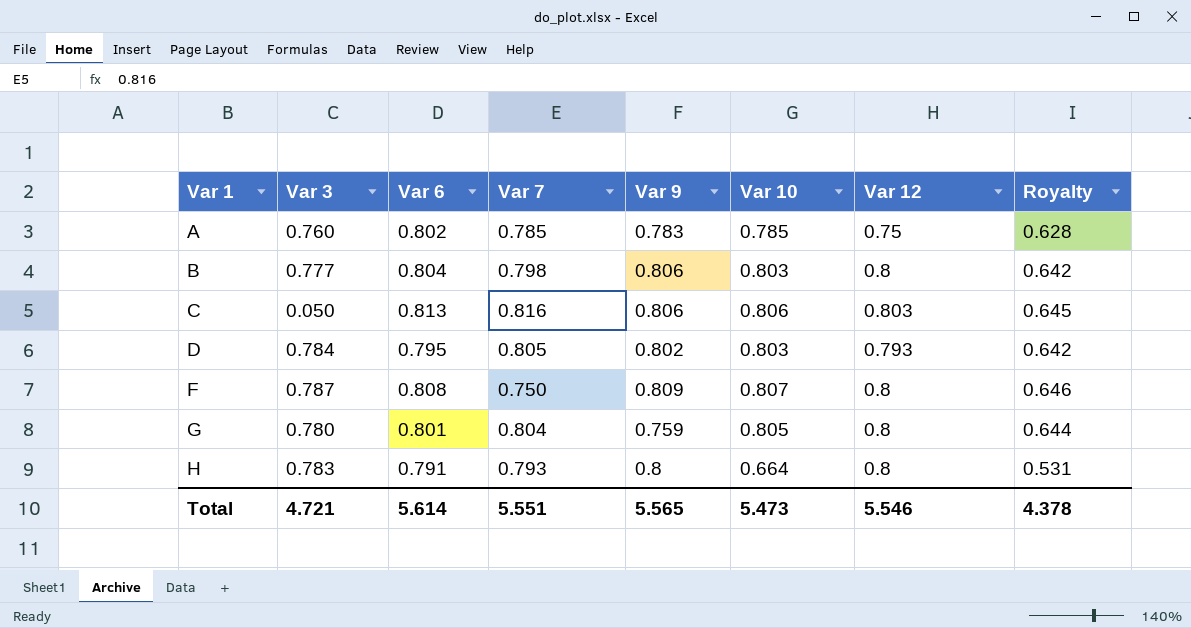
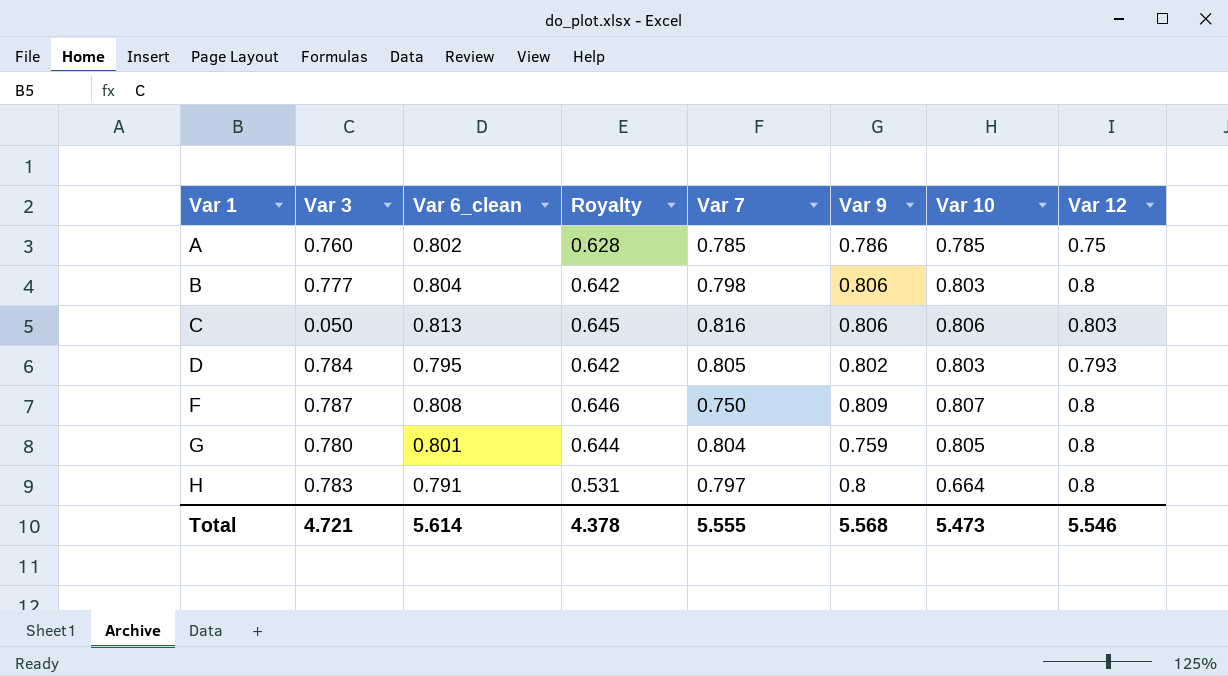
column name: Var 6 -> Var 6_clean
column Royalty | position: 8 -> 4
A | Var 9: 0.783 -> 0.786
H | Var 7: 0.793 -> 0.797
Total | Var 7: 5.551 -> 5.555
Total | Var 9: 5.565 -> 5.568

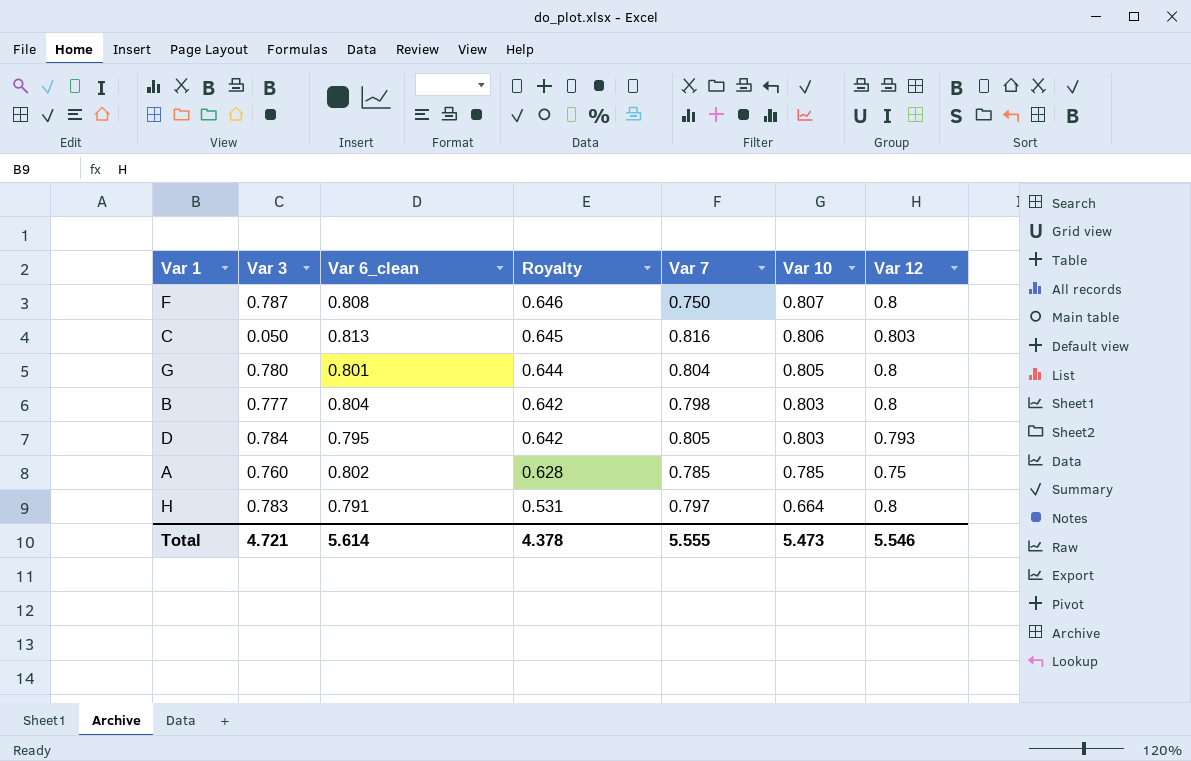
row order: Var 1 ascending -> Royalty descending
column Var 9 | position: 6 -> none

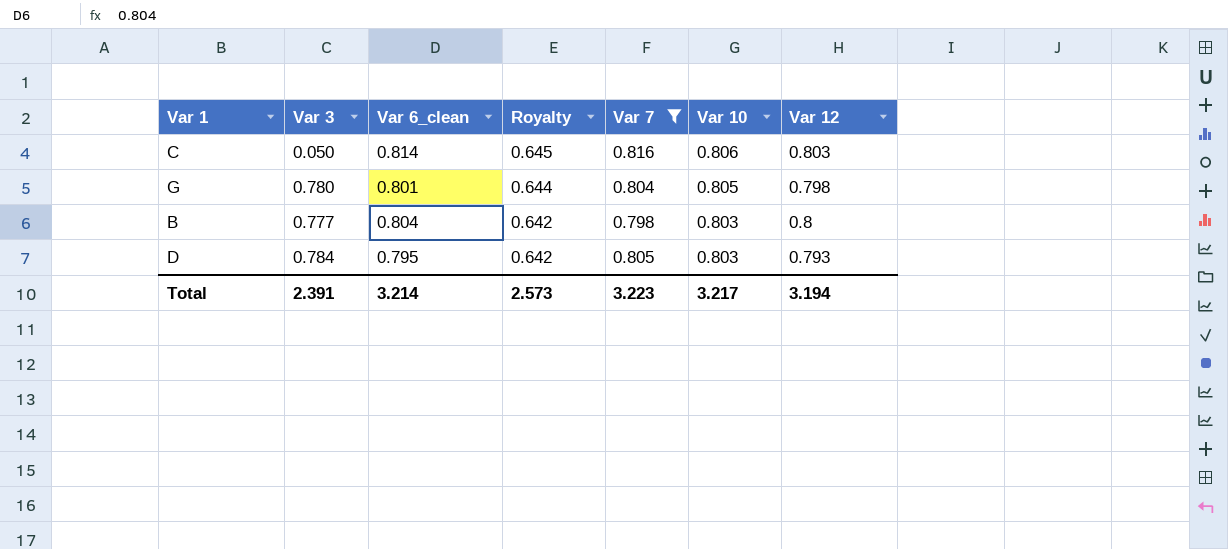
filter: none -> Var 7 >= 0.798
C | Var 6_clean: 0.813 -> 0.814
G | Var 12: 0.8 -> 0.798
Total | Var 3: 4.721 -> 2.391
Total | Var 6_clean: 5.614 -> 3.214
Total | Royalty: 4.378 -> 2.573
Total | Var 7: 5.555 -> 3.223
Total | Var 10: 5.473 -> 3.217
Total | Var 12: 5.546 -> 3.194

